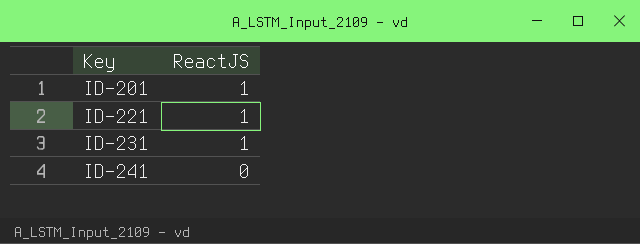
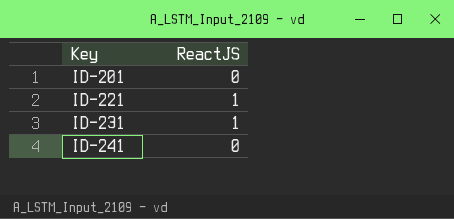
ID-201 | ReactJS: 1 -> 0

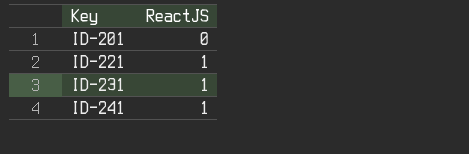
ID-241 | ReactJS: 0 -> 1

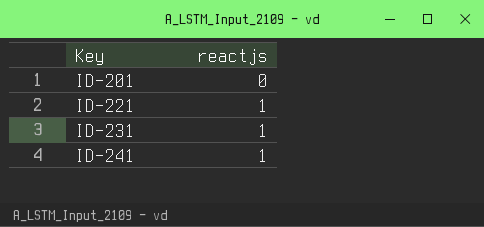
column name: ReactJS -> reactjs

